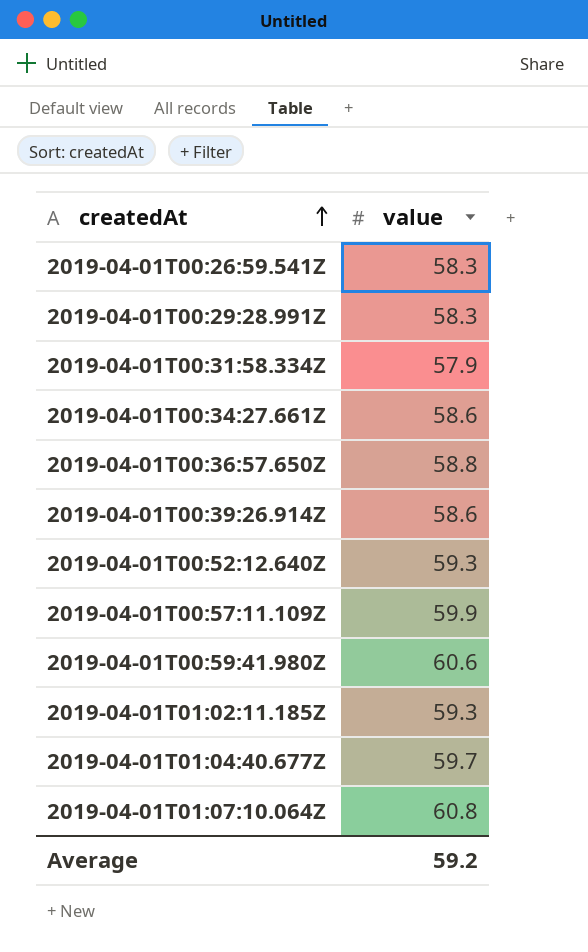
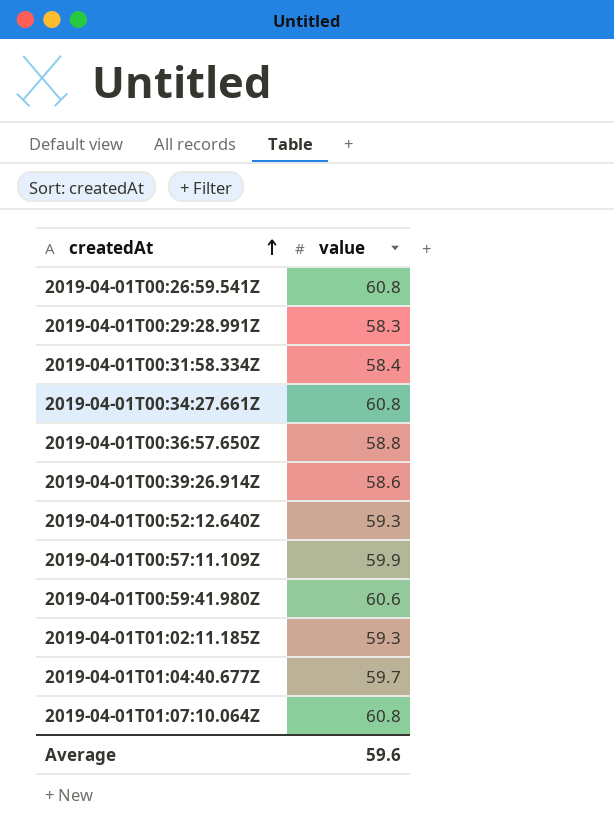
2019-04-01T00:26:59.541Z | value: 58.3 -> 60.8
2019-04-01T00:31:58.334Z | value: 57.9 -> 58.4
2019-04-01T00:34:27.661Z | value: 58.6 -> 60.8
Average | value: 59.2 -> 59.6

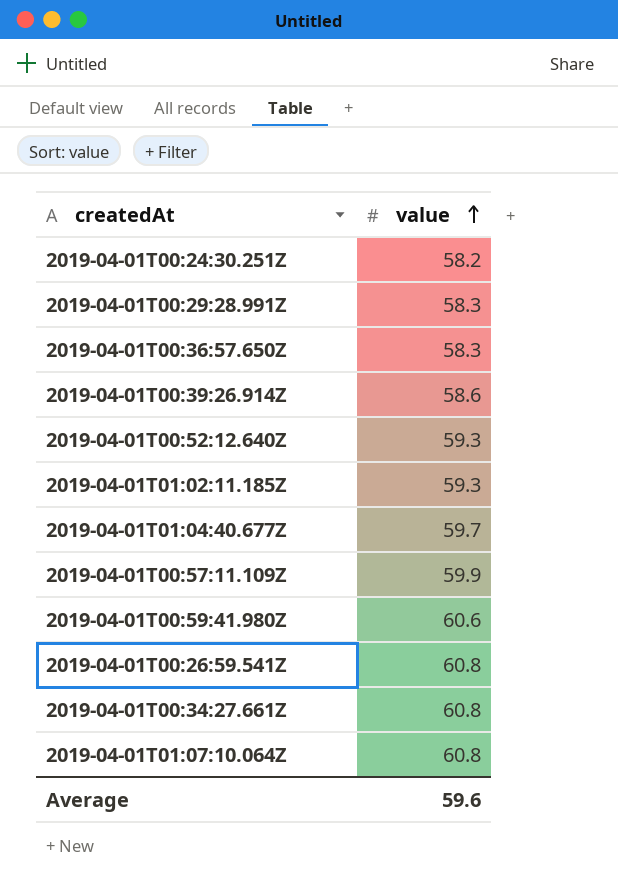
row order: createdAt ascending -> value ascending
row 2019-04-01T00:31:58.334Z: 58.4 -> none
row 2019-04-01T00:24:30.251Z: none -> 58.2
2019-04-01T00:36:57.650Z | value: 58.8 -> 58.3

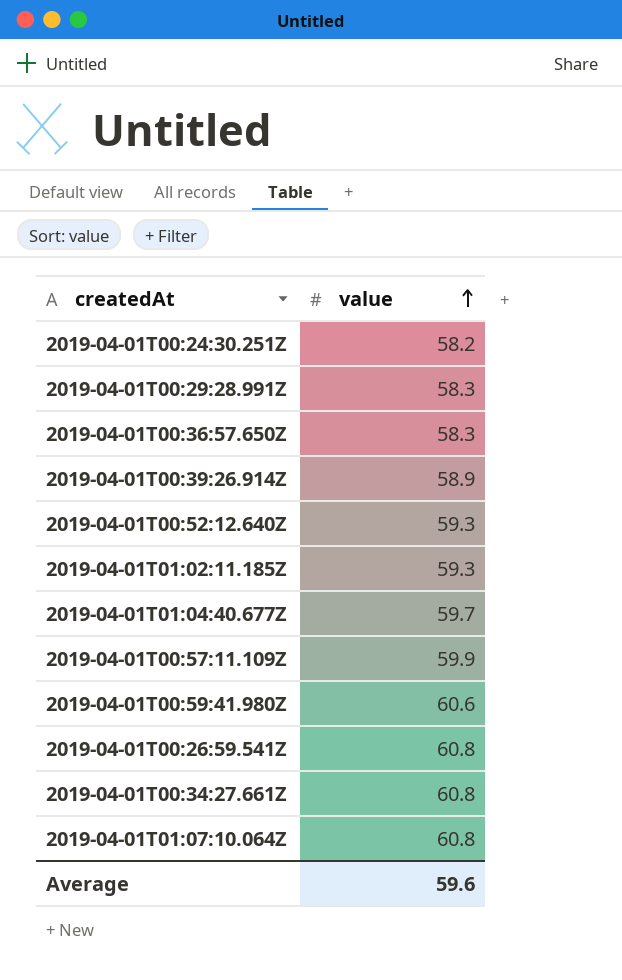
2019-04-01T00:39:26.914Z | value: 58.6 -> 58.9

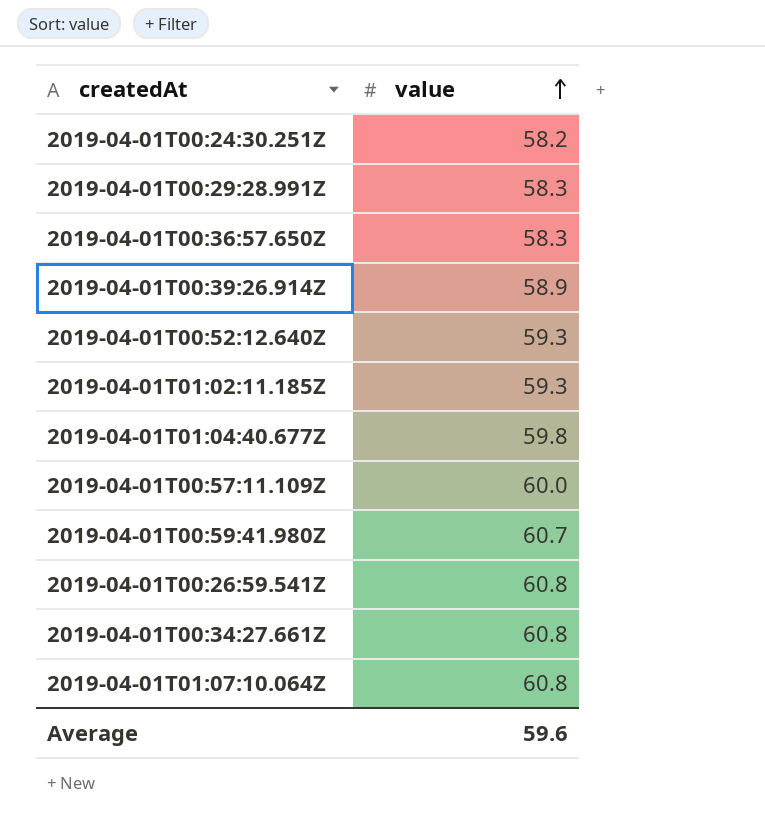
2019-04-01T01:04:40.677Z | value: 59.7 -> 59.8
2019-04-01T00:57:11.109Z | value: 59.9 -> 60.0
2019-04-01T00:59:41.980Z | value: 60.6 -> 60.7

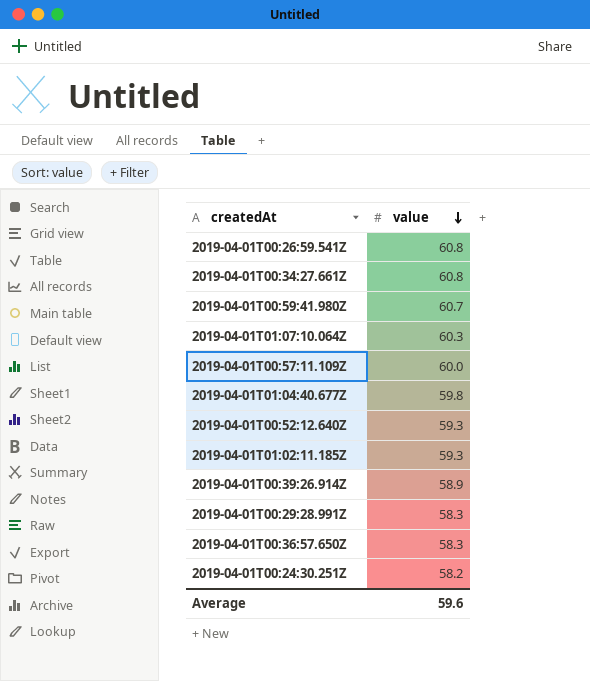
row order: value ascending -> value descending
2019-04-01T01:07:10.064Z | value: 60.8 -> 60.3

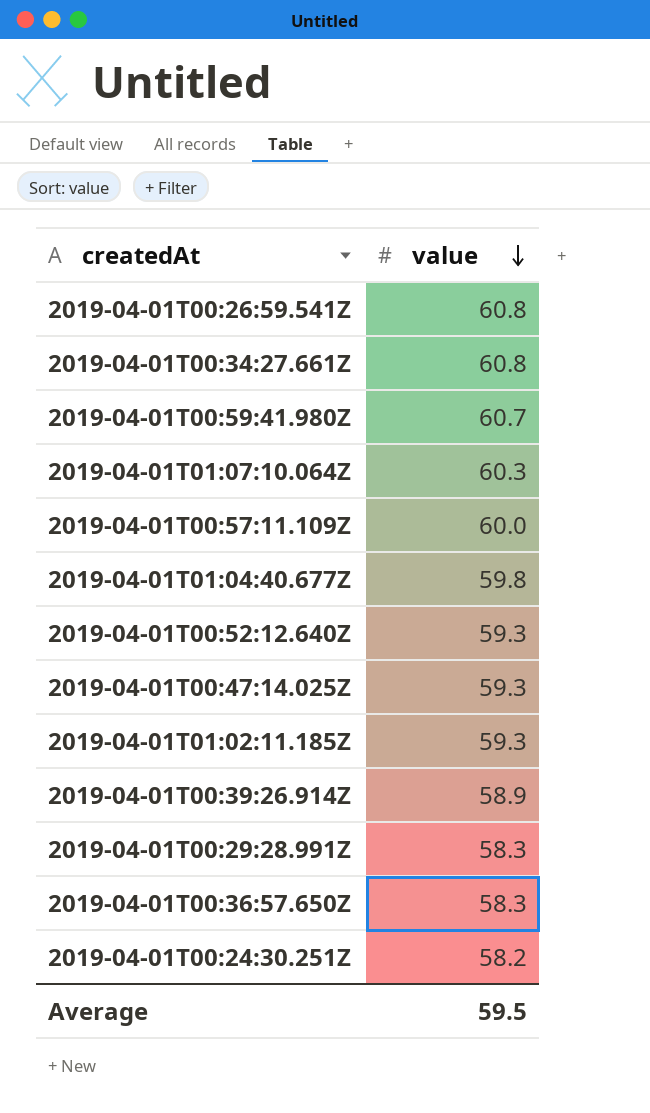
row 2019-04-01T00:47:14.025Z: none -> 59.3
Average | value: 59.6 -> 59.5

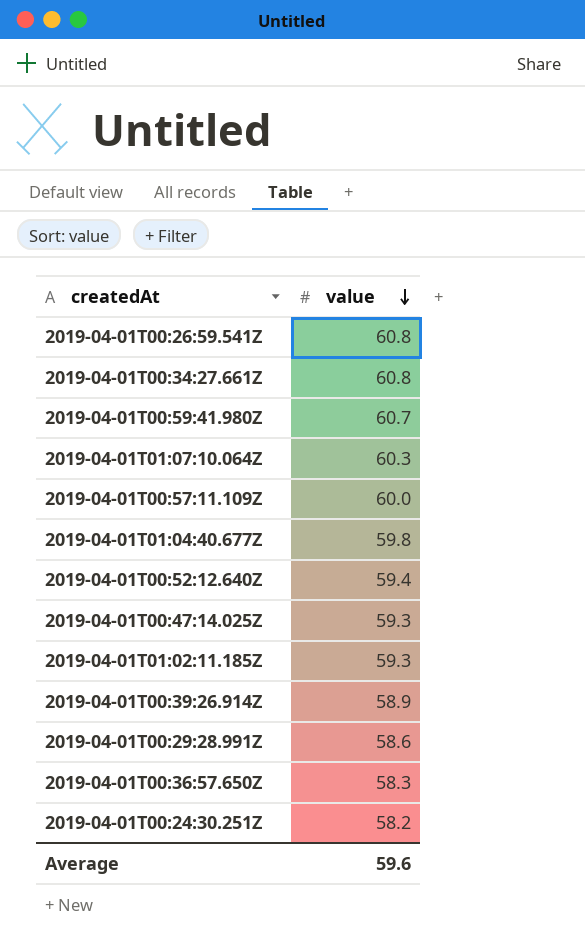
2019-04-01T00:52:12.640Z | value: 59.3 -> 59.4
2019-04-01T00:29:28.991Z | value: 58.3 -> 58.6
Average | value: 59.5 -> 59.6

